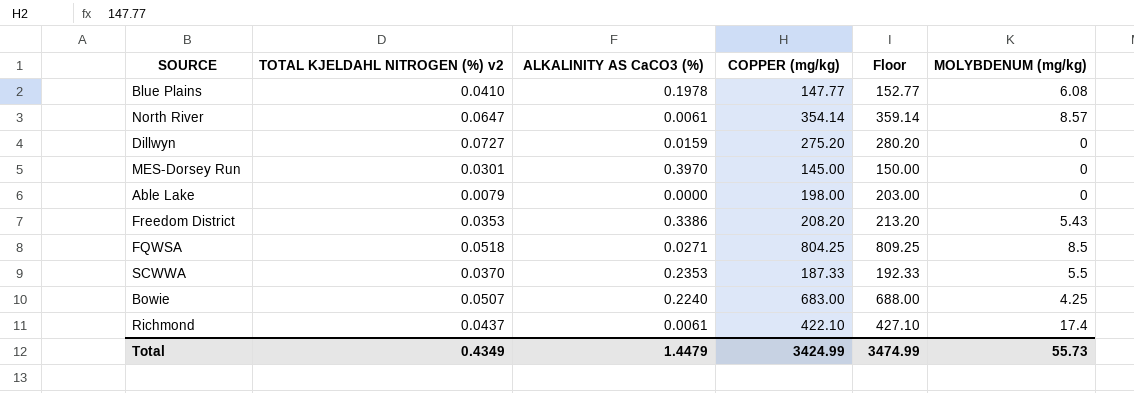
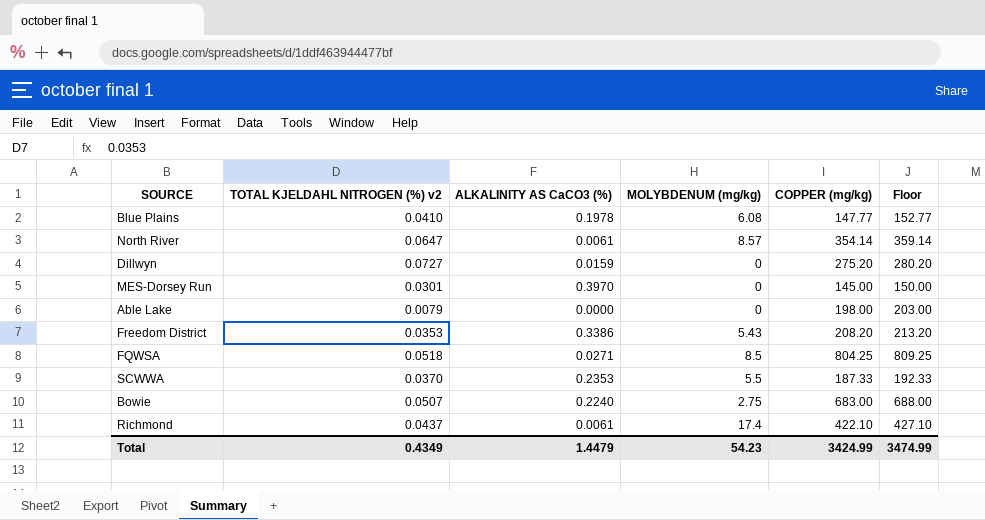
column MOLYBDENUM (mg/kg) | position: 6 -> 4
Bowie | MOLYBDENUM (mg/kg): 4.25 -> 2.75
Total | MOLYBDENUM (mg/kg): 55.73 -> 54.23

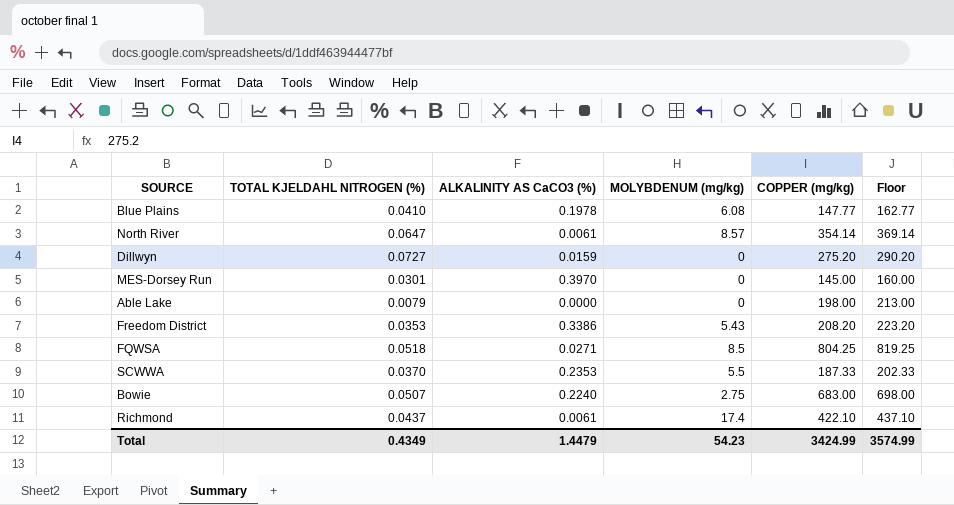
column name: TOTAL KJELDAHL NITROGEN (%) v2 -> TOTAL KJELDAHL NITROGEN (%)
column Floor | formula: [COPPER (mg/kg)] + 5 -> [COPPER (mg/kg)] + 15
Total | Floor: 3474.99 -> 3574.99

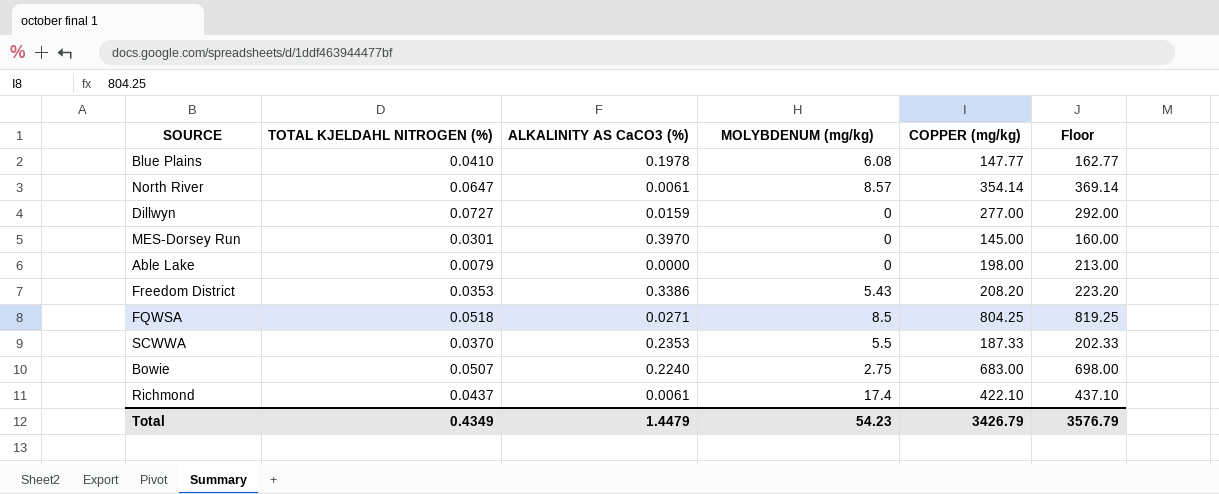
Dillwyn | COPPER (mg/kg): 275.20 -> 277.00
Dillwyn | Floor: 290.20 -> 292.00
Total | COPPER (mg/kg): 3424.99 -> 3426.79
Total | Floor: 3574.99 -> 3576.79

